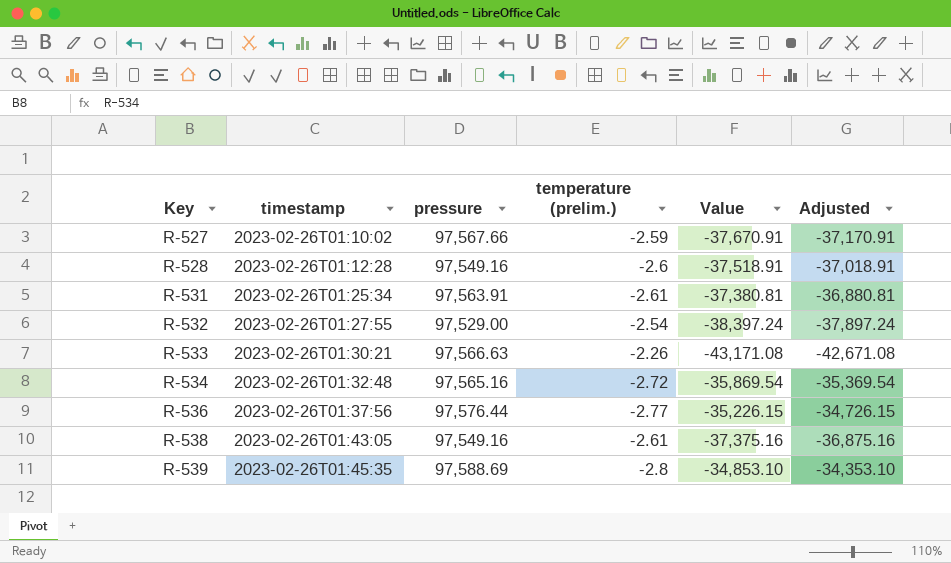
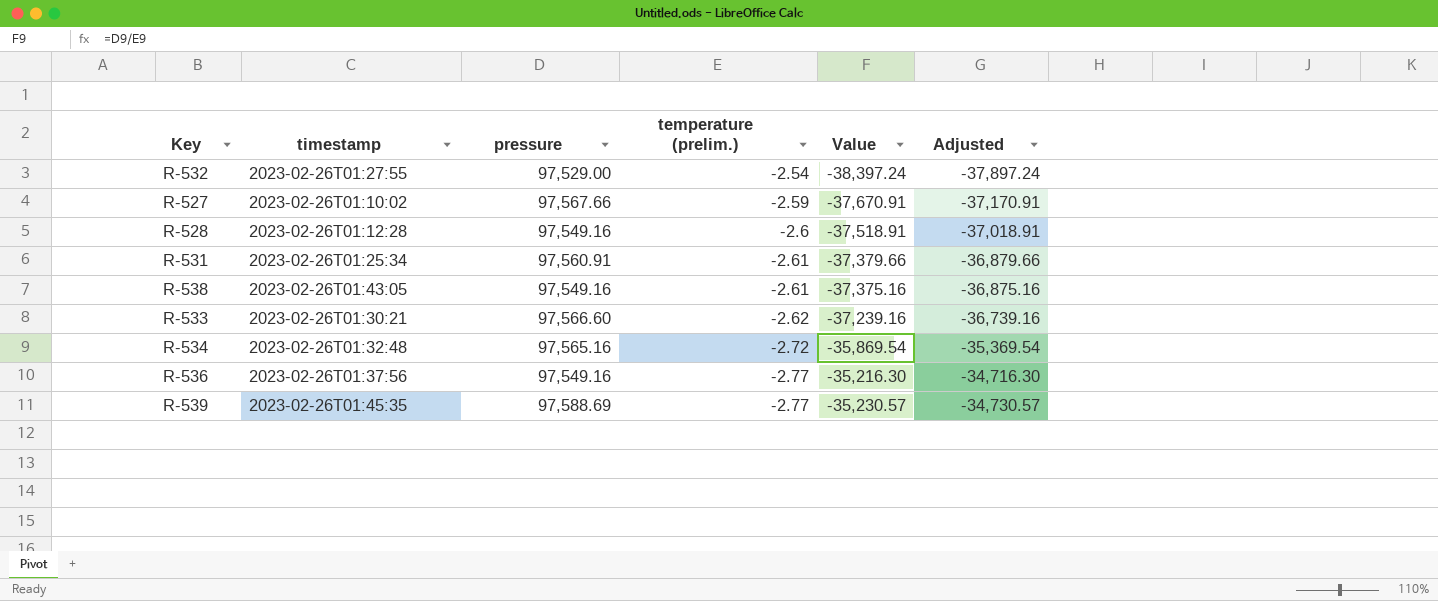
row order: Key ascending -> temperature (prelim.) descending
R-531 | pressure: 97,563.91 -> 97,560.91
R-531 | Value: -37,380.81 -> -37,379.66
R-531 | Adjusted: -36,880.81 -> -36,879.66
R-533 | pressure: 97,566.63 -> 97,566.60
R-533 | temperature (prelim.): -2.26 -> -2.62
R-533 | Value: -43,171.08 -> -37,239.16
R-533 | Adjusted: -42,671.08 -> -36,739.16
R-536 | pressure: 97,576.44 -> 97,549.16
R-536 | Value: -35,226.15 -> -35,216.30
R-536 | Adjusted: -34,726.15 -> -34,716.30
R-539 | temperature (prelim.): -2.8 -> -2.77
R-539 | Value: -34,853.10 -> -35,230.57
R-539 | Adjusted: -34,353.10 -> -34,730.57

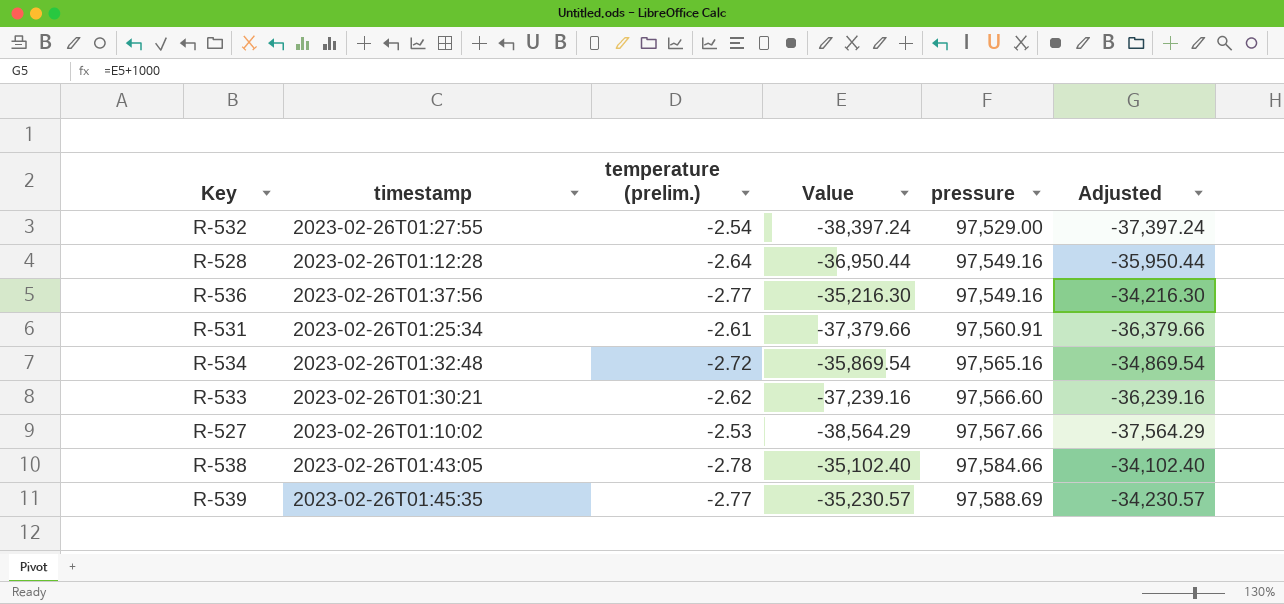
row order: temperature (prelim.) descending -> pressure ascending
column pressure | position: 3 -> 5
column Adjusted | formula: [Value] + 500 -> [Value] + 1000
R-528 | temperature (prelim.): -2.6 -> -2.64
R-528 | Value: -37,518.91 -> -36,950.44
R-527 | temperature (prelim.): -2.59 -> -2.53
R-527 | Value: -37,670.91 -> -38,564.29
R-538 | temperature (prelim.): -2.61 -> -2.78
R-538 | Value: -37,375.16 -> -35,102.40
R-538 | pressure: 97,549.16 -> 97,584.66

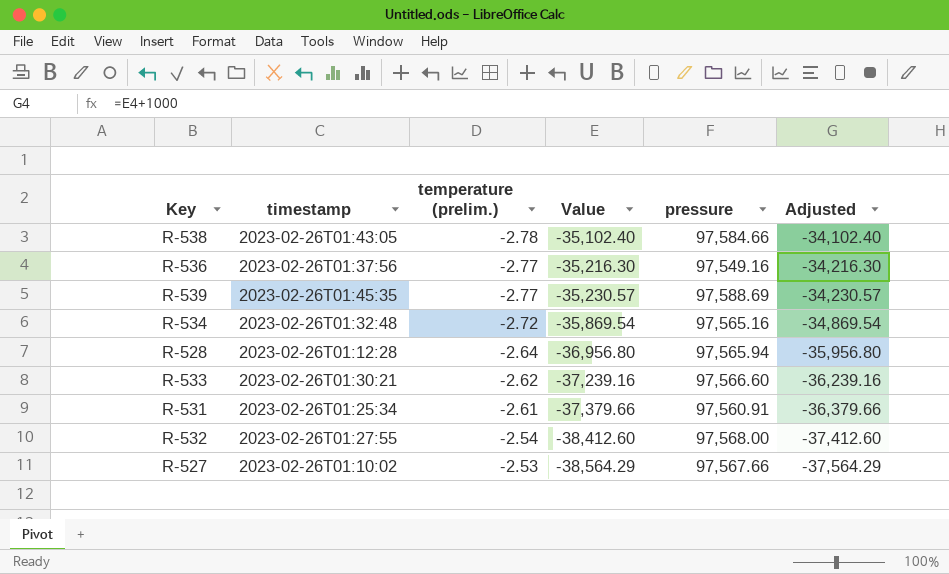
row order: pressure ascending -> temperature (prelim.) ascending
R-528 | Value: -36,950.44 -> -36,956.80
R-528 | pressure: 97,549.16 -> 97,565.94
R-528 | Adjusted: -35,950.44 -> -35,956.80
R-532 | Value: -38,397.24 -> -38,412.60
R-532 | pressure: 97,529.00 -> 97,568.00
R-532 | Adjusted: -37,397.24 -> -37,412.60

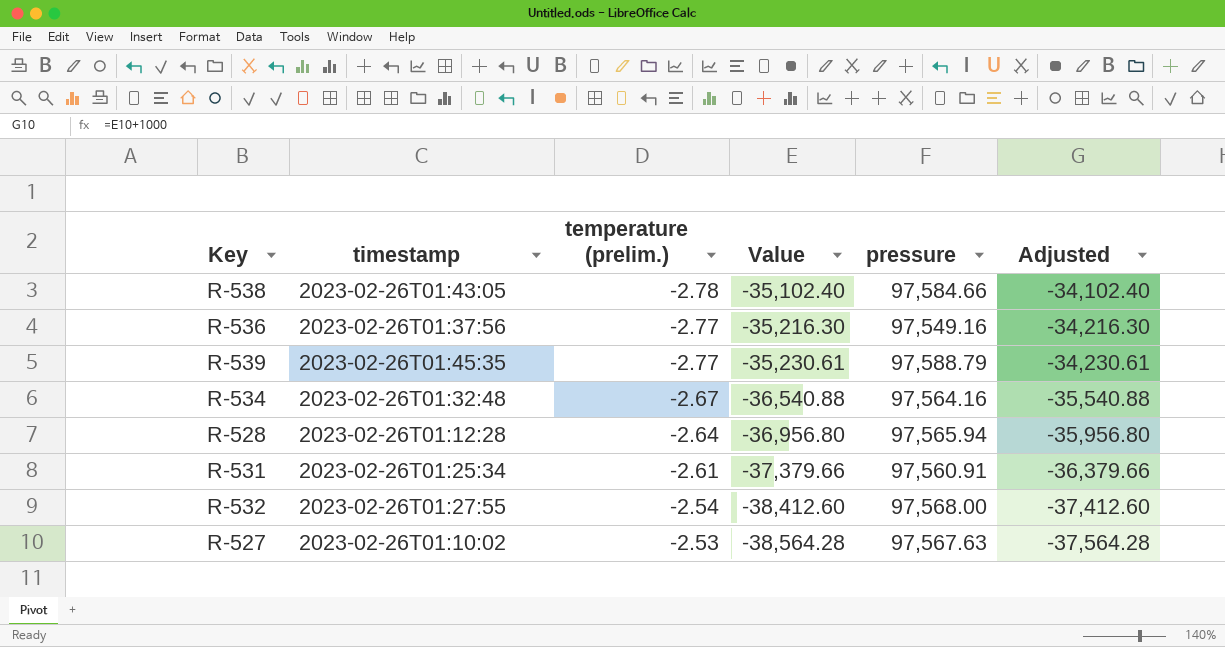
row R-533: 2023-02-26T01:30:21 | -2.62 | -37,239.16 | 97,566.60 | -36,239.16 -> none
R-539 | Value: -35,230.57 -> -35,230.61
R-539 | pressure: 97,588.69 -> 97,588.79
R-539 | Adjusted: -34,230.57 -> -34,230.61
R-534 | temperature (prelim.): -2.72 -> -2.67
R-534 | Value: -35,869.54 -> -36,540.88
R-534 | pressure: 97,565.16 -> 97,564.16
R-534 | Adjusted: -34,869.54 -> -35,540.88
R-527 | Value: -38,564.29 -> -38,564.28
R-527 | pressure: 97,567.66 -> 97,567.63
R-527 | Adjusted: -37,564.29 -> -37,564.28

